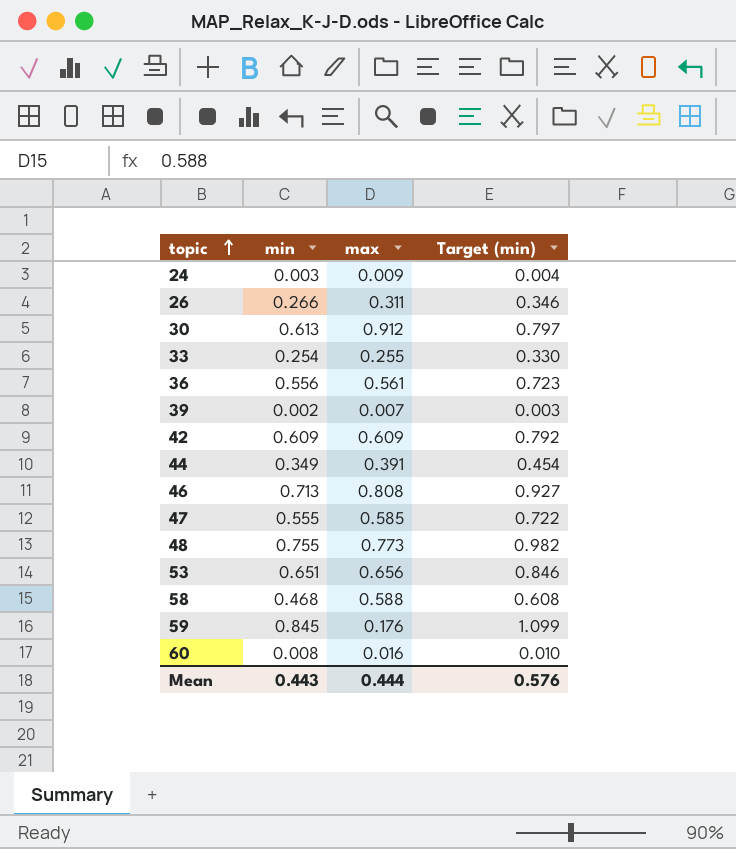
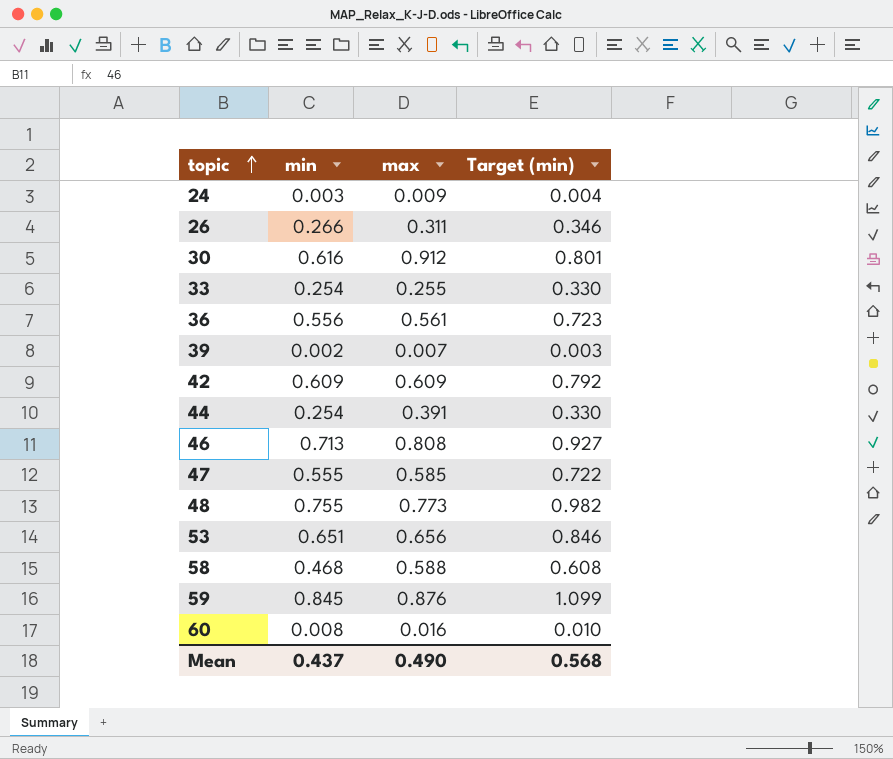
30 | min: 0.613 -> 0.616
30 | Target (min): 0.797 -> 0.801
44 | min: 0.349 -> 0.254
44 | Target (min): 0.454 -> 0.330
59 | max: 0.176 -> 0.876
Mean | min: 0.443 -> 0.437
Mean | max: 0.444 -> 0.490
Mean | Target (min): 0.576 -> 0.568

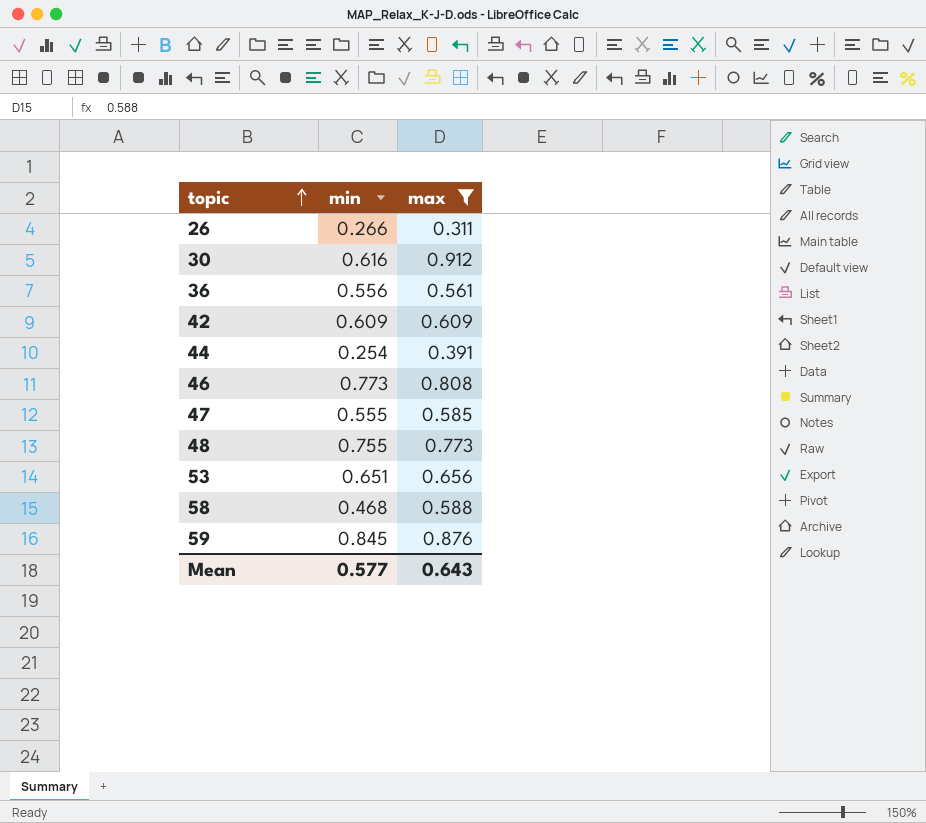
filter: none -> max >= 0.311
column Target (min) | formula: [min] * 1.3 -> none
46 | min: 0.713 -> 0.773
Mean | min: 0.437 -> 0.577
Mean | max: 0.490 -> 0.643

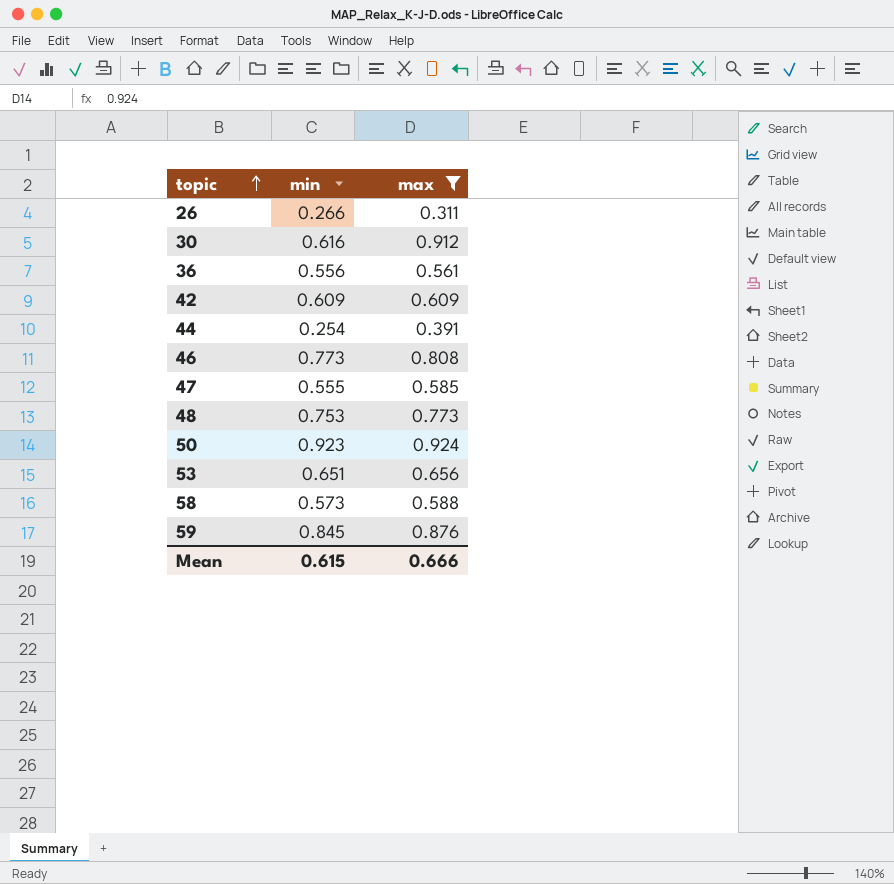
48 | min: 0.755 -> 0.753
row 50: none -> 0.923 | 0.924
58 | min: 0.468 -> 0.573
Mean | min: 0.577 -> 0.615
Mean | max: 0.643 -> 0.666

